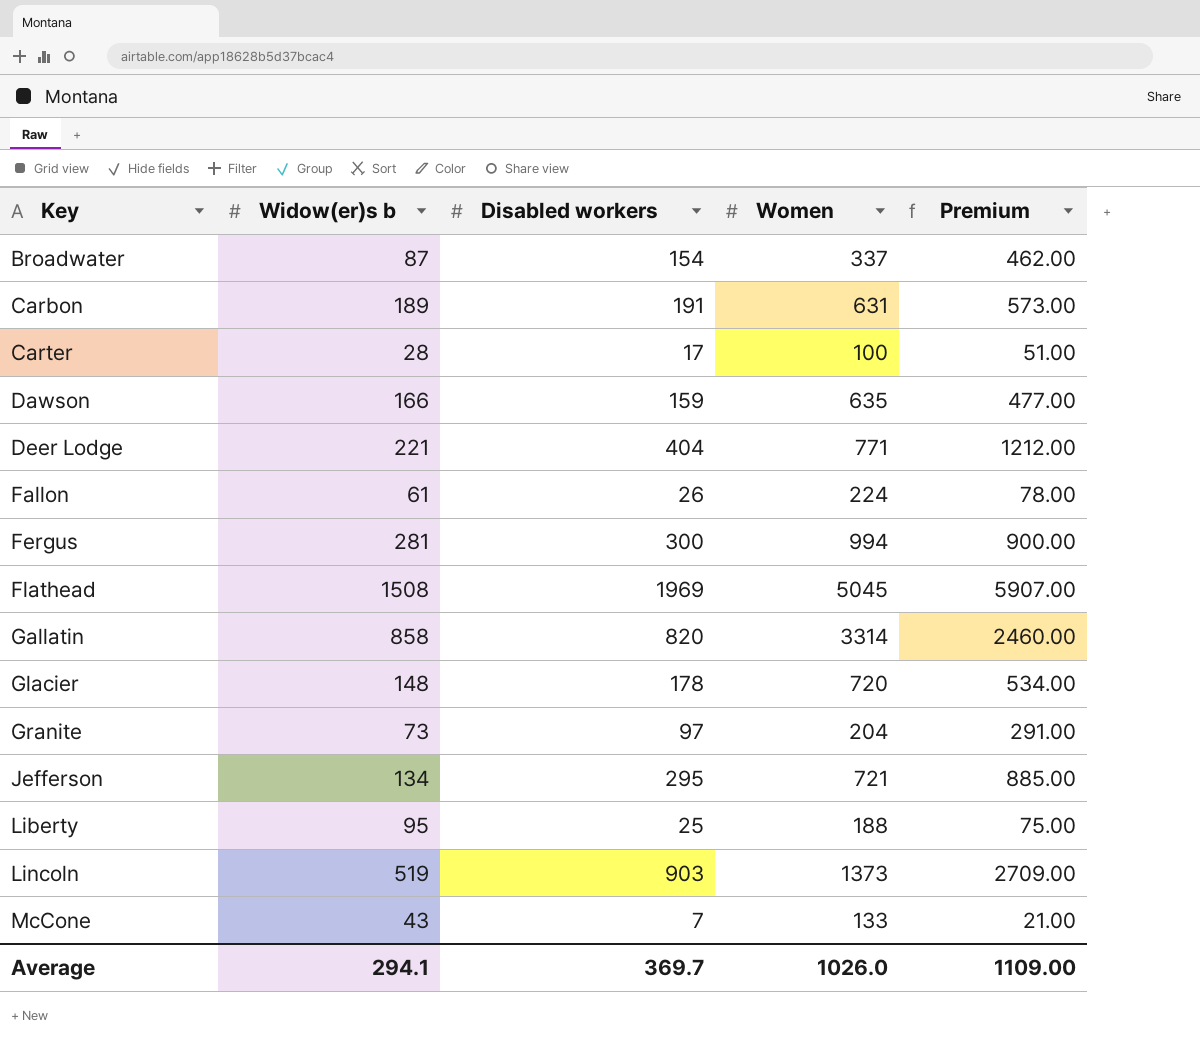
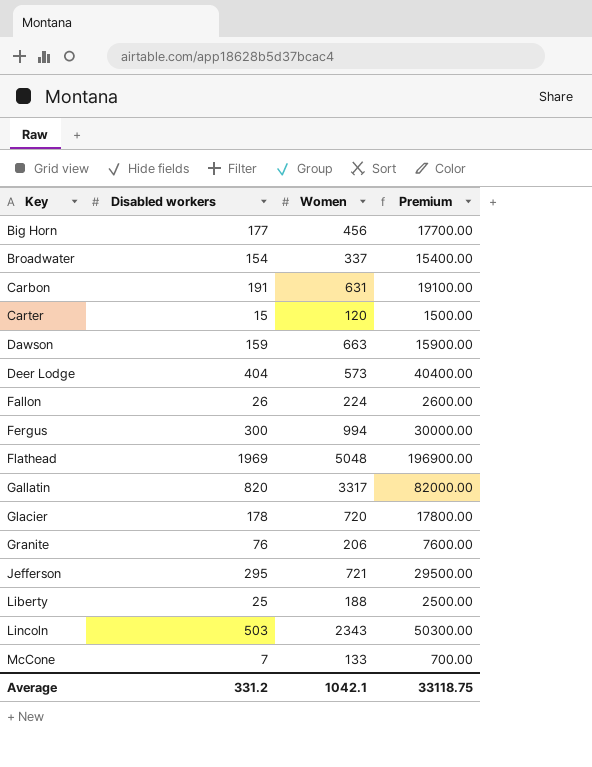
column Widow(er)s b | position: 2 -> none
column Premium | formula: [Disabled workers] * 3 -> [Disabled workers] * 100
row Big Horn: none -> 177 | 456 | 17700.00
Carter | Disabled workers: 17 -> 15
Carter | Women: 100 -> 120
Dawson | Women: 635 -> 663
Deer Lodge | Women: 771 -> 573
Flathead | Women: 5045 -> 5048
Gallatin | Women: 3314 -> 3317
Granite | Disabled workers: 97 -> 76
Granite | Women: 204 -> 206
Lincoln | Disabled workers: 903 -> 503
Lincoln | Women: 1373 -> 2343
Average | Disabled workers: 369.7 -> 331.2
Average | Women: 1026.0 -> 1042.1
Average | Premium: 1109.00 -> 33118.75

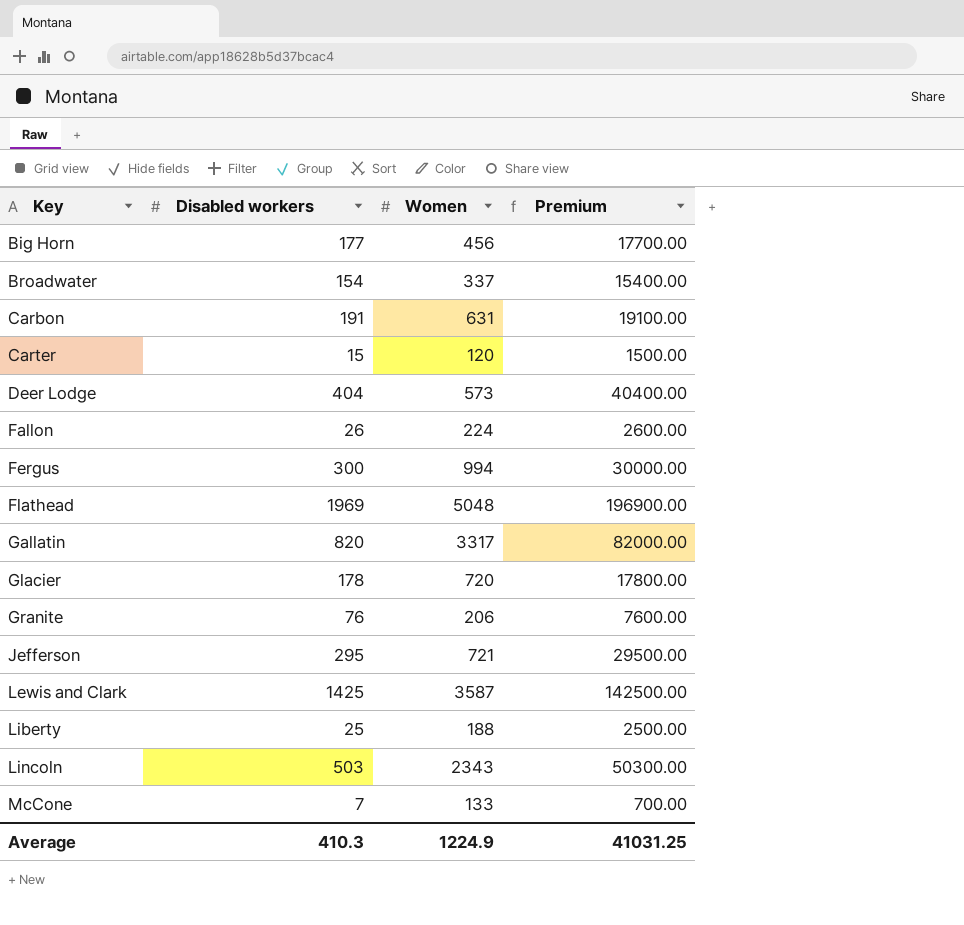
row Dawson: 159 | 663 | 15900.00 -> none
row Lewis and Clark: none -> 1425 | 3587 | 142500.00
Average | Disabled workers: 331.2 -> 410.3
Average | Women: 1042.1 -> 1224.9
Average | Premium: 33118.75 -> 41031.25

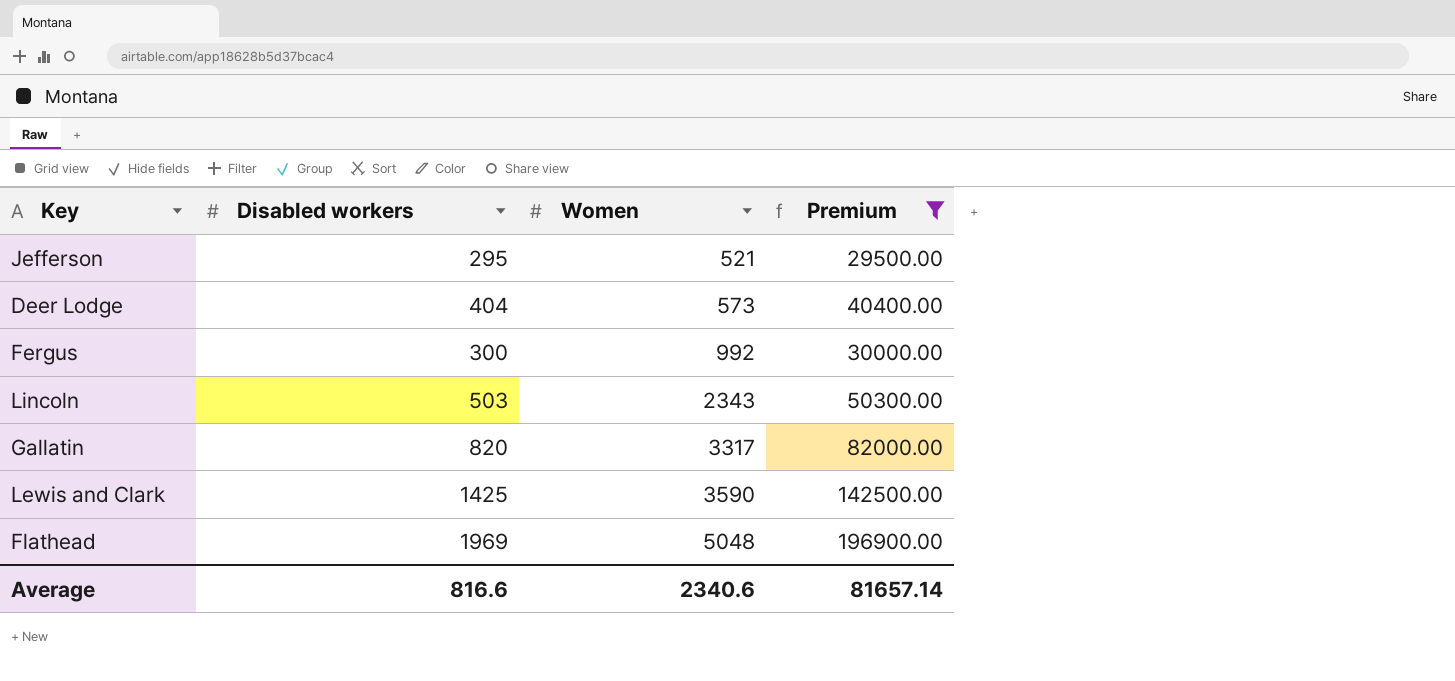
filter: none -> Premium >= 29500.00
row order: Key ascending -> Women ascending
Jefferson | Women: 721 -> 521
Fergus | Women: 994 -> 992
Lewis and Clark | Women: 3587 -> 3590
Average | Disabled workers: 410.3 -> 816.6
Average | Women: 1224.9 -> 2340.6
Average | Premium: 41031.25 -> 81657.14

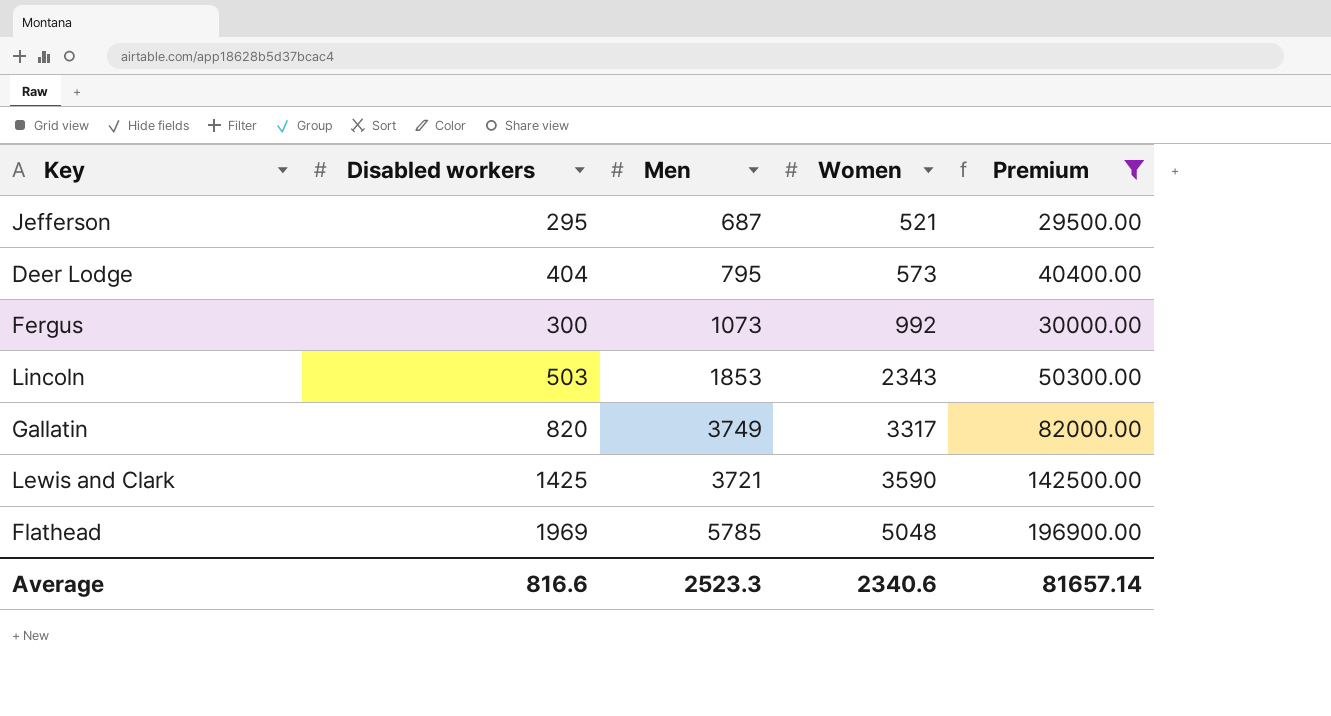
column Men | position: none -> 3

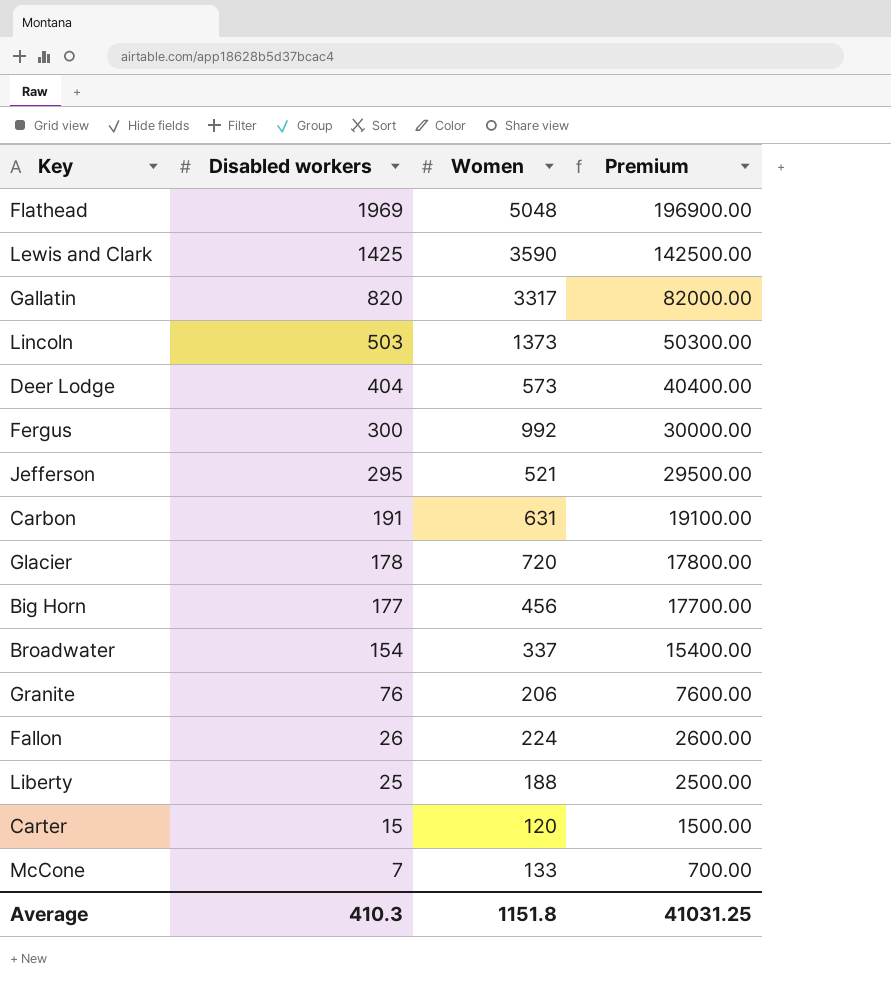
filter: Premium >= 29500.00 -> none
row order: Women ascending -> Disabled workers descending
column Men | position: 3 -> none
Lincoln | Women: 2343 -> 1373
Average | Disabled workers: 816.6 -> 410.3
Average | Women: 2340.6 -> 1151.8
Average | Premium: 81657.14 -> 41031.25

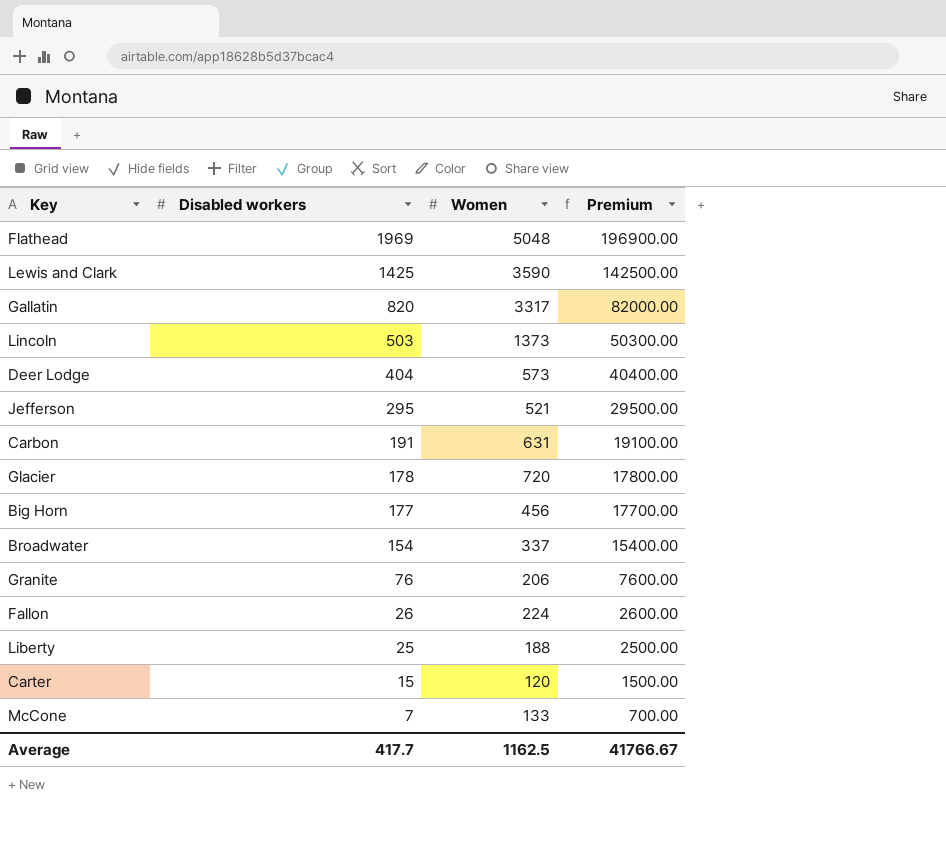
row Fergus: 300 | 992 | 30000.00 -> none
Average | Disabled workers: 410.3 -> 417.7
Average | Women: 1151.8 -> 1162.5
Average | Premium: 41031.25 -> 41766.67

